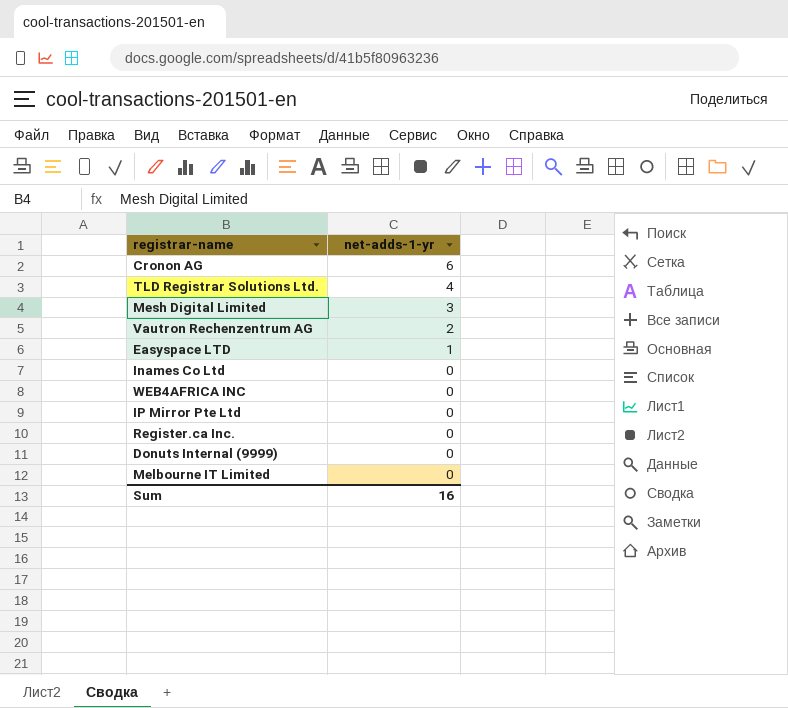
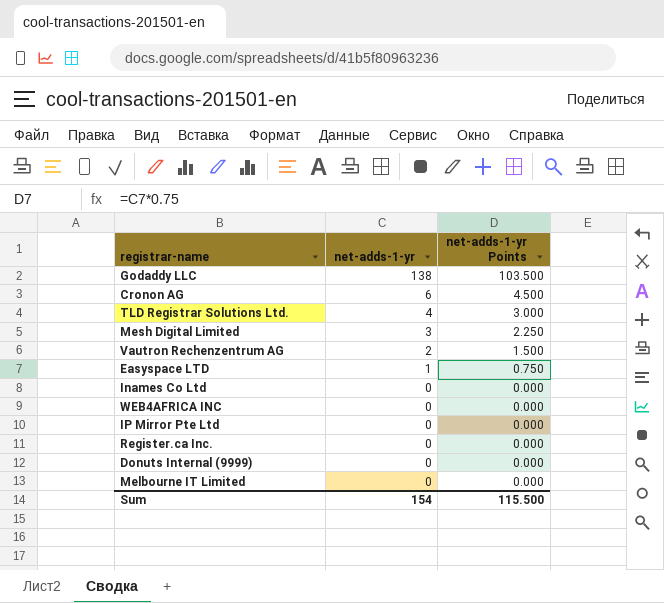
column net-adds-1-yr Points | formula: none -> [net-adds-1-yr] * 0.75
row Godaddy LLC: none -> 138 | 103.500
Sum | net-adds-1-yr: 16 -> 154

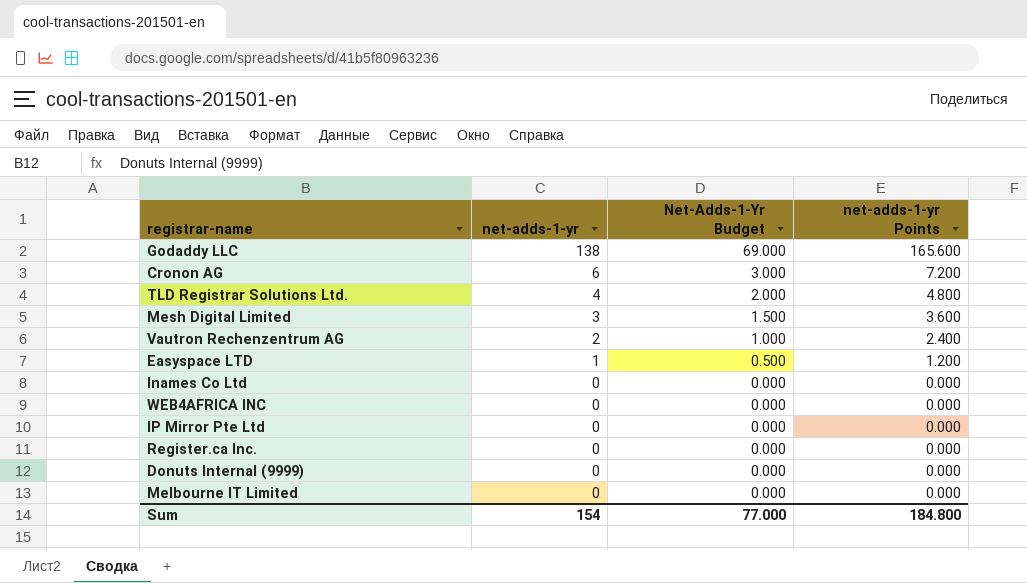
column Net-Adds-1-Yr Budget | formula: none -> [net-adds-1-yr] * 0.5
column net-adds-1-yr Points | formula: [net-adds-1-yr] * 0.75 -> [net-adds-1-yr] * 1.2
Sum | net-adds-1-yr Points: 115.500 -> 184.800

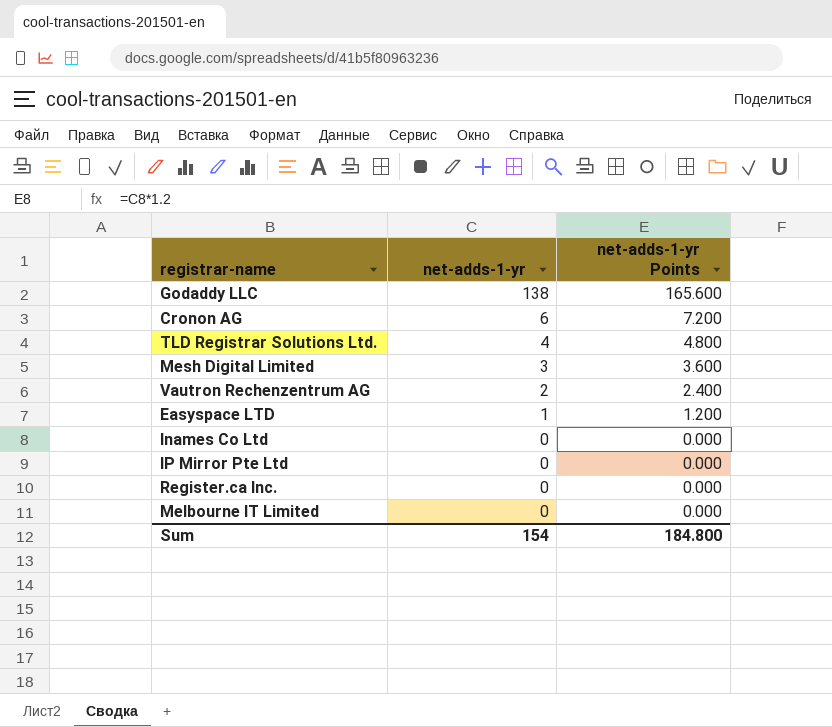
column Net-Adds-1-Yr Budget | formula: [net-adds-1-yr] * 0.5 -> none
row WEB4AFRICA INC: 0 | 0.000 | 0.000 -> none
row Donuts Internal (9999): 0 | 0.000 | 0.000 -> none

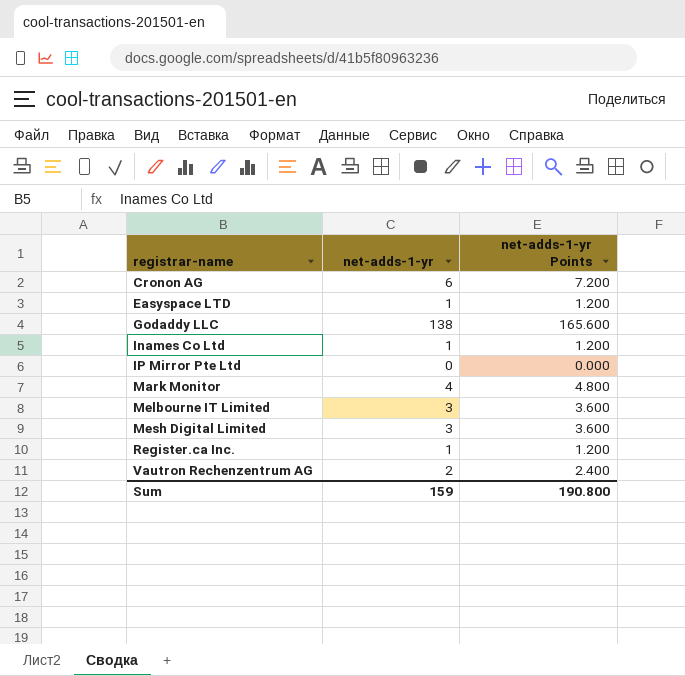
row order: net-adds-1-yr descending -> registrar-name ascending
row TLD Registrar Solutions Ltd.: 4 | 4.800 -> none
Inames Co Ltd | net-adds-1-yr: 0 -> 1
Inames Co Ltd | net-adds-1-yr Points: 0.000 -> 1.200
row Mark Monitor: none -> 4 | 4.800
Melbourne IT Limited | net-adds-1-yr: 0 -> 3
Melbourne IT Limited | net-adds-1-yr Points: 0.000 -> 3.600
Register.ca Inc. | net-adds-1-yr: 0 -> 1
Register.ca Inc. | net-adds-1-yr Points: 0.000 -> 1.200
Sum | net-adds-1-yr: 154 -> 159
Sum | net-adds-1-yr Points: 184.800 -> 190.800

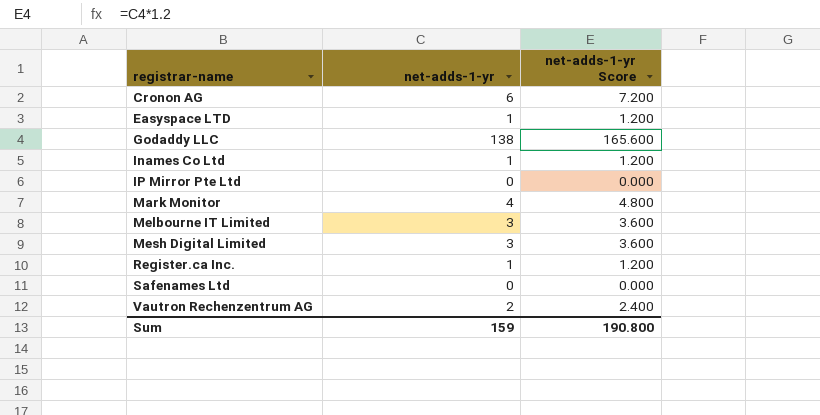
column name: net-adds-1-yr Points -> net-adds-1-yr Score
row Safenames Ltd: none -> 0 | 0.000

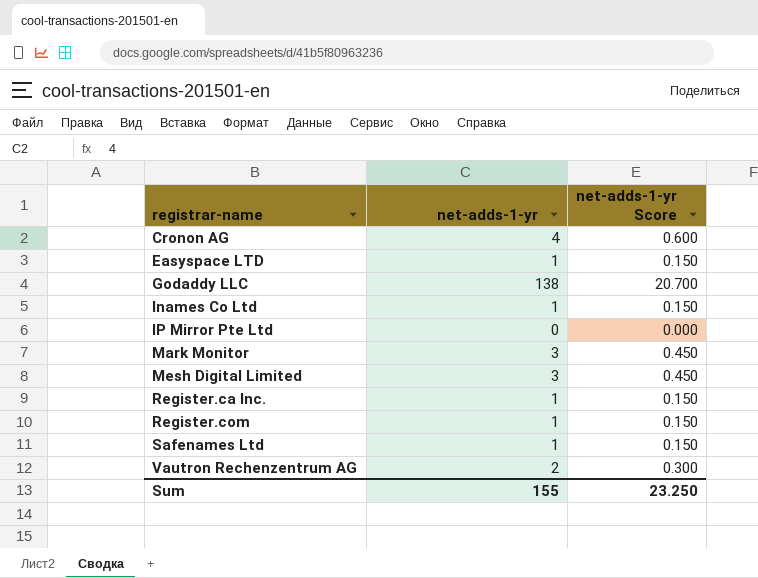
column net-adds-1-yr Score | formula: [net-adds-1-yr] * 1.2 -> [net-adds-1-yr] * 0.15
row Melbourne IT Limited: 3 | 3.600 -> none
Cronon AG | net-adds-1-yr: 6 -> 4
Mark Monitor | net-adds-1-yr: 4 -> 3
row Register.com: none -> 1 | 0.150
Safenames Ltd | net-adds-1-yr: 0 -> 1
Sum | net-adds-1-yr: 159 -> 155
Sum | net-adds-1-yr Score: 190.800 -> 23.250

